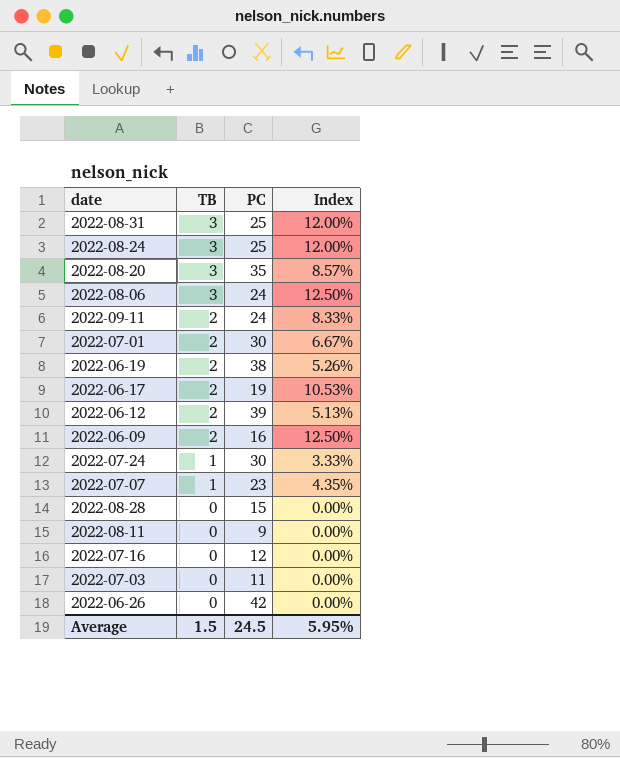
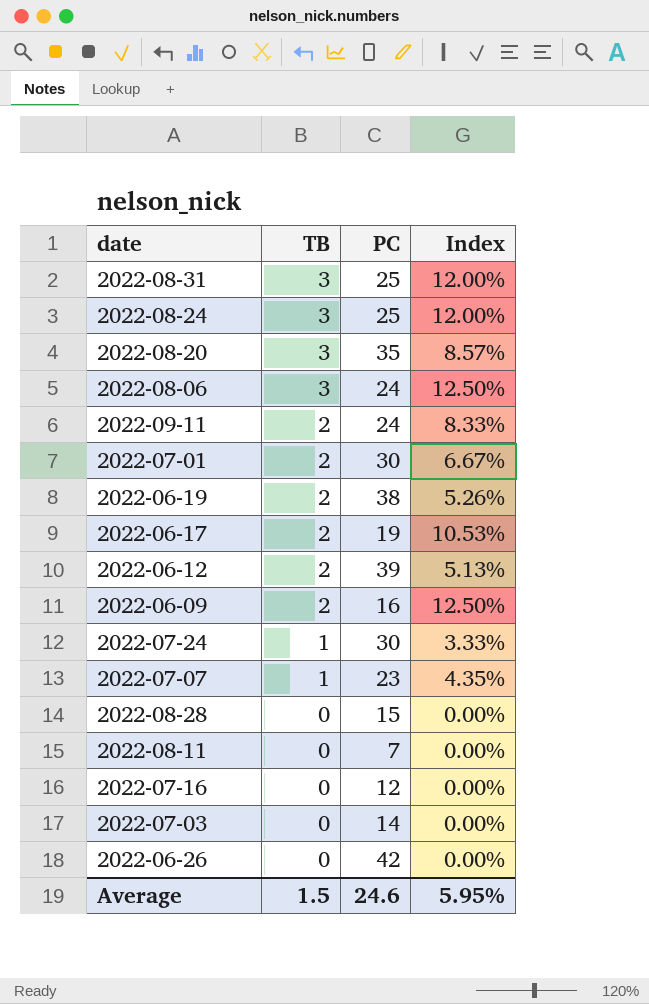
2022-08-11 | PC: 9 -> 7
2022-07-03 | PC: 11 -> 14
Average | PC: 24.5 -> 24.6

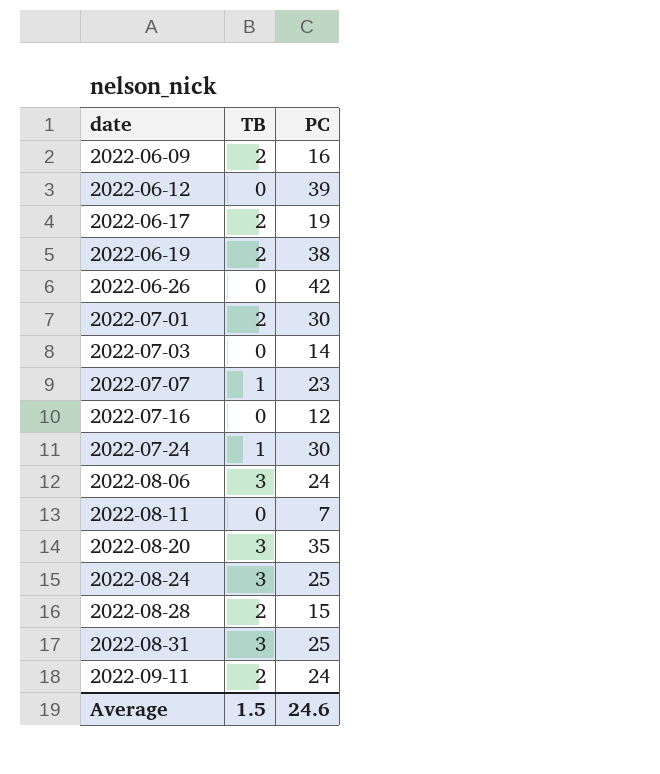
row order: TB descending -> date ascending
column Index | formula: [TB] / [PC] -> none
2022-06-12 | TB: 2 -> 0
2022-08-28 | TB: 0 -> 2

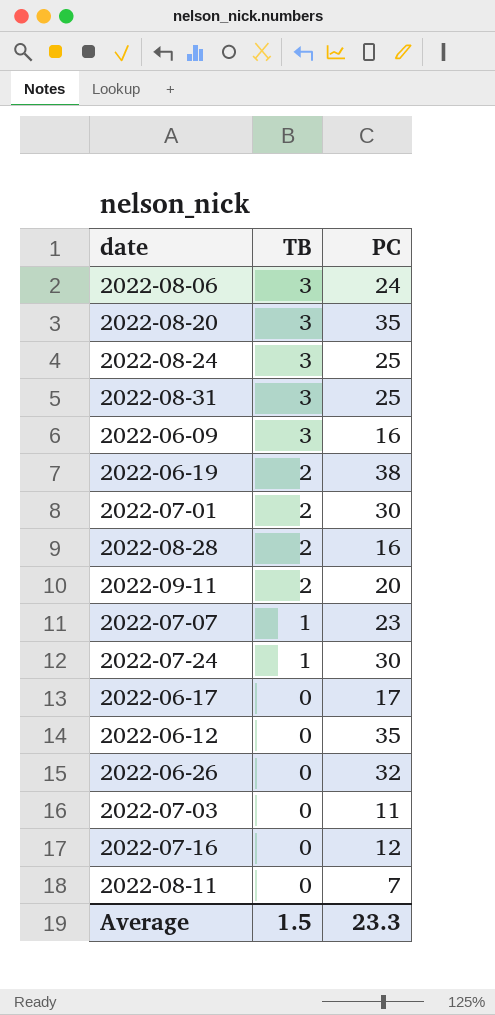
row order: date ascending -> TB descending
2022-06-09 | TB: 2 -> 3
2022-08-28 | PC: 15 -> 16
2022-09-11 | PC: 24 -> 20
2022-06-17 | TB: 2 -> 0
2022-06-17 | PC: 19 -> 17
2022-06-12 | PC: 39 -> 35
2022-06-26 | PC: 42 -> 32
2022-07-03 | PC: 14 -> 11
Average | PC: 24.6 -> 23.3

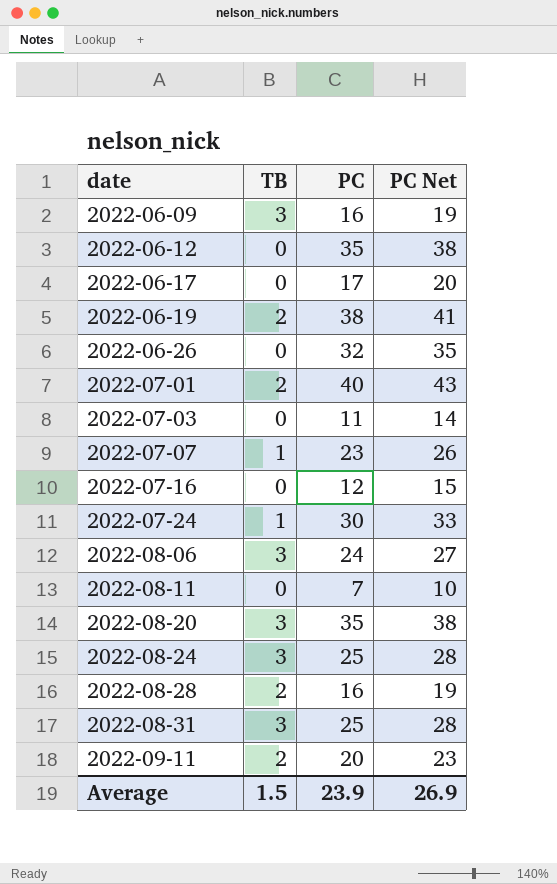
row order: TB descending -> date ascending
column PC Net | formula: none -> [PC] + 3
2022-07-01 | PC: 30 -> 40
Average | PC: 23.3 -> 23.9

